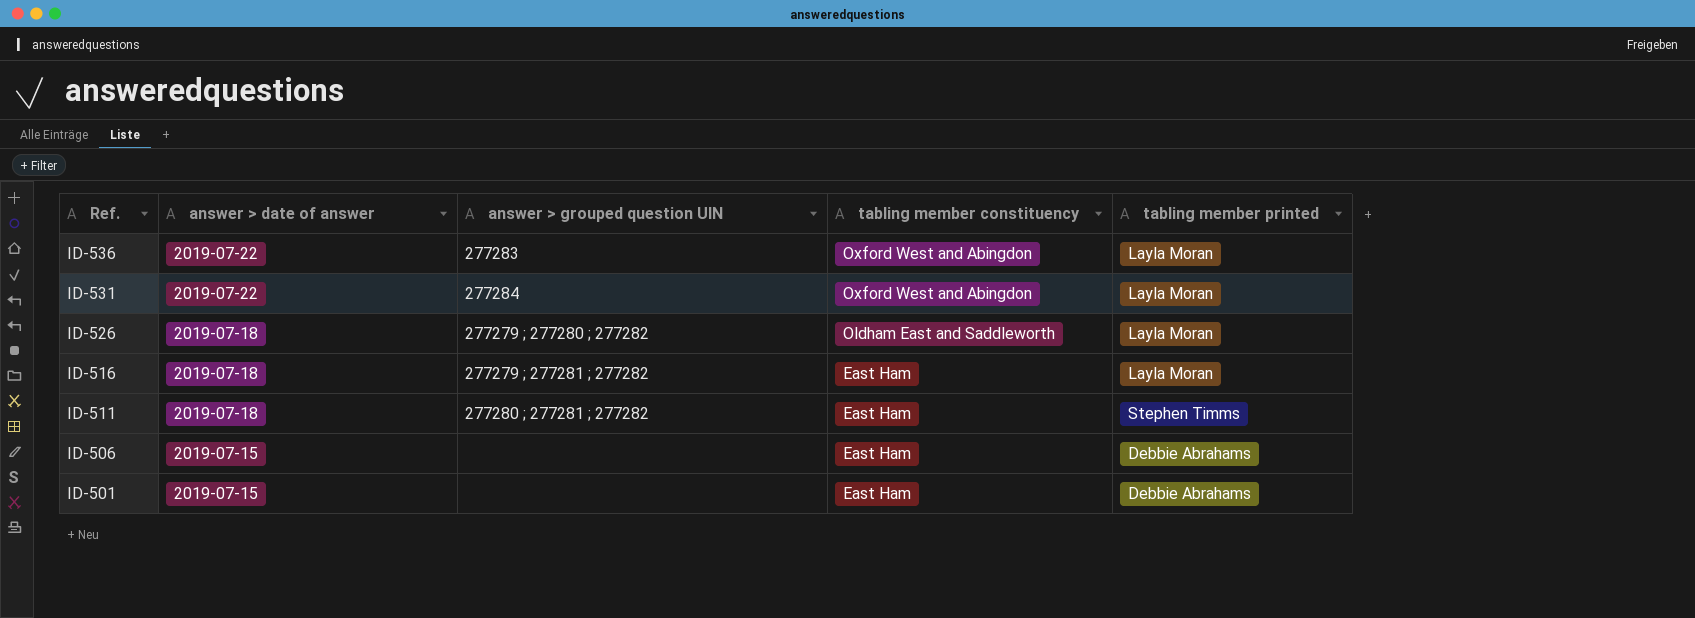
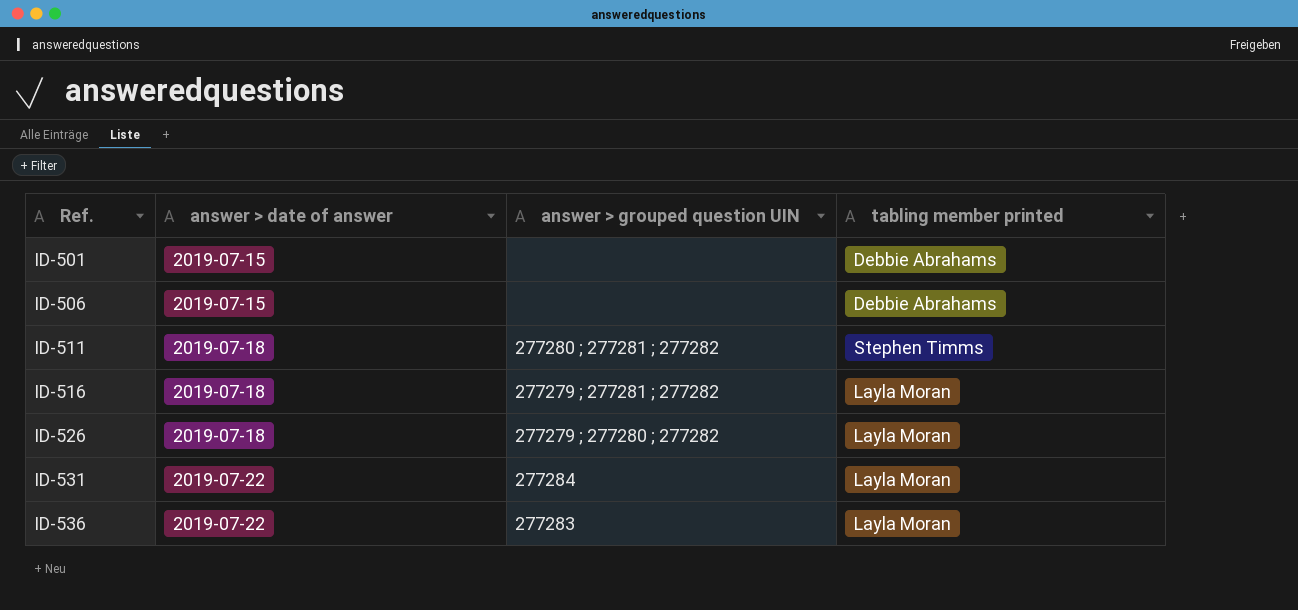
row order: Ref. descending -> Ref. ascending
column tabling member constituency | position: 4 -> none

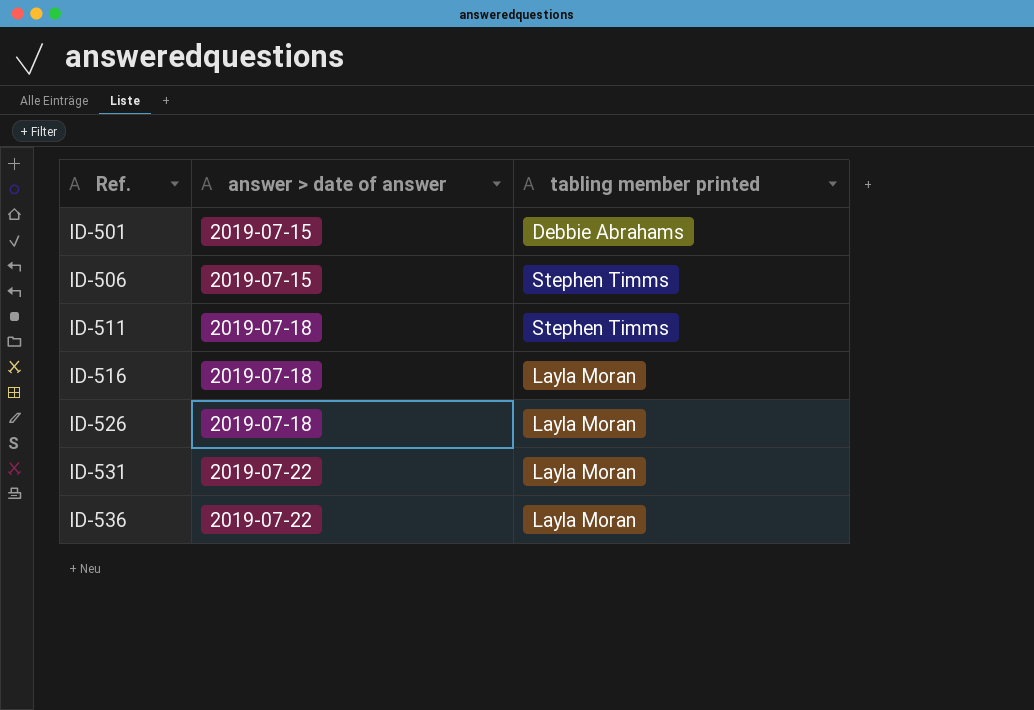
column answer > grouped question UIN | position: 3 -> none
ID-506 | tabling member printed: Debbie Abrahams -> Stephen Timms

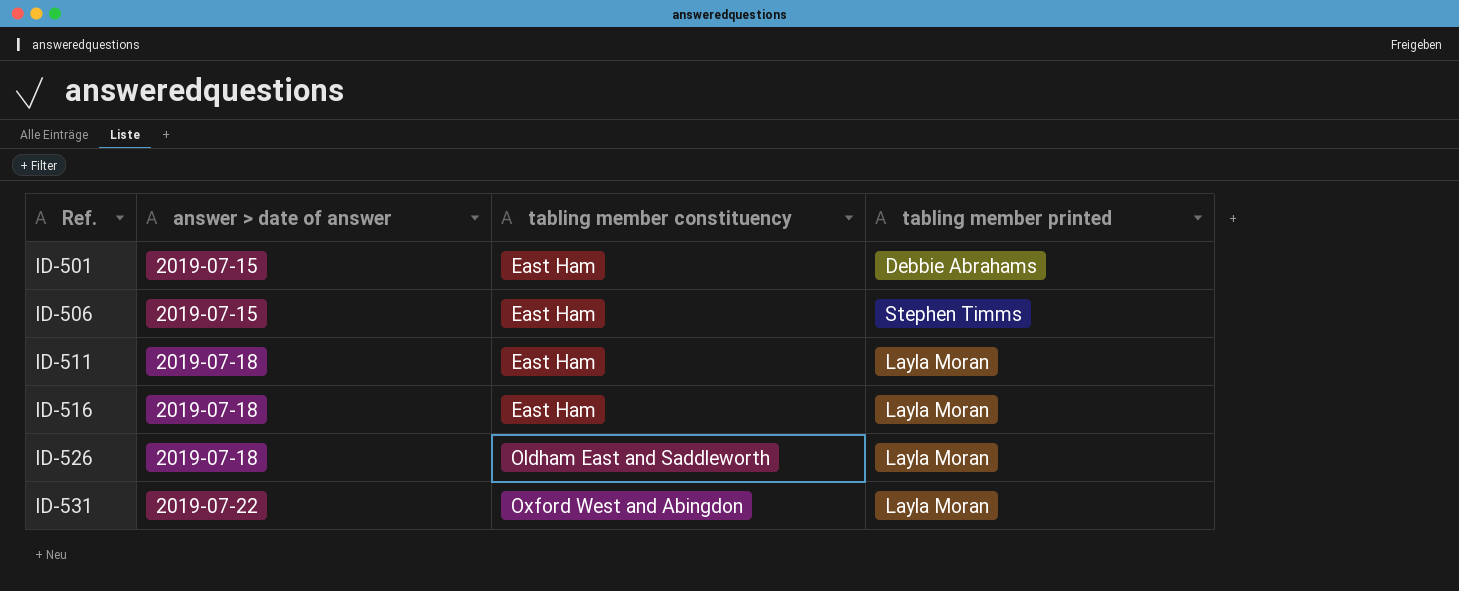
column tabling member constituency | position: none -> 3
row ID-536: 2019-07-22 | Layla Moran -> none
ID-511 | tabling member printed: Stephen Timms -> Layla Moran

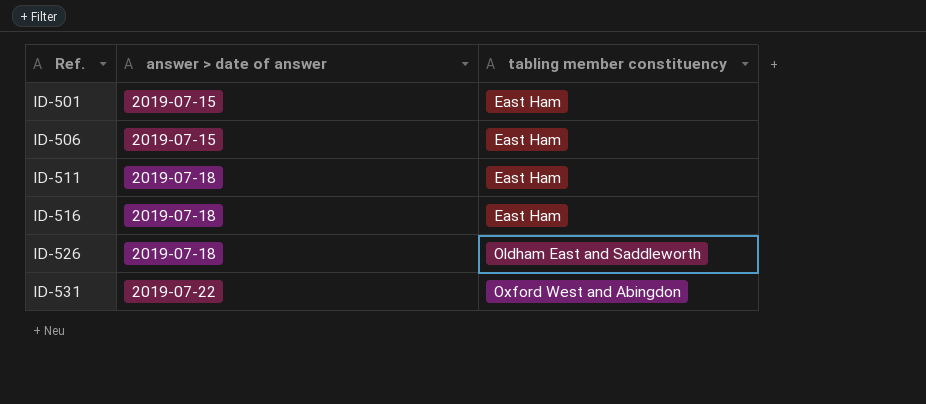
column tabling member printed | position: 4 -> none

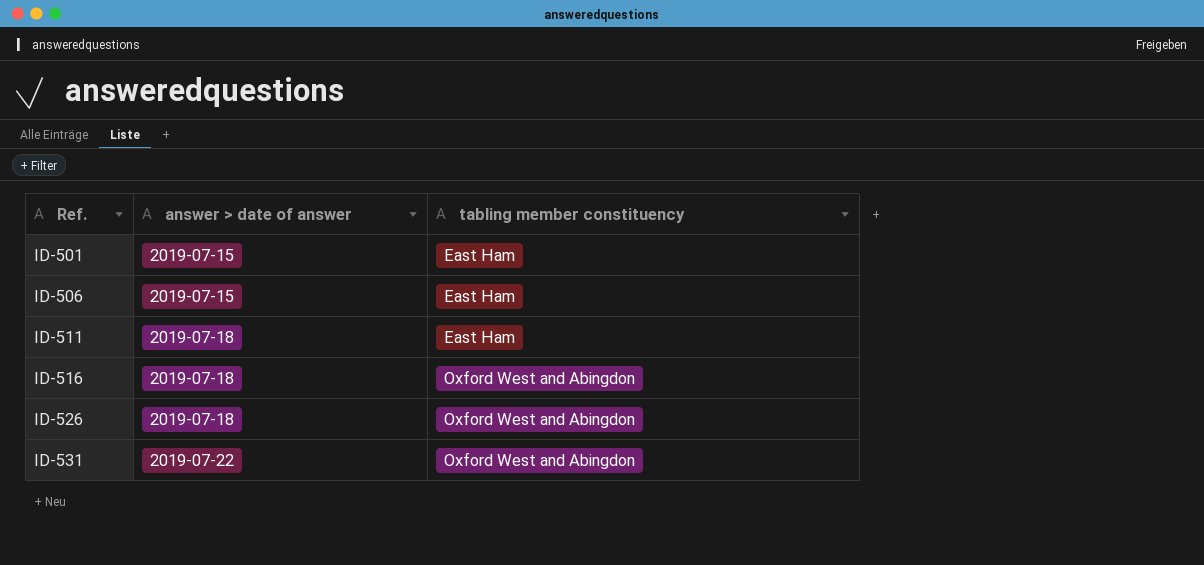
ID-516 | tabling member constituency: East Ham -> Oxford West and Abingdon
ID-526 | tabling member constituency: Oldham East and Saddleworth -> Oxford West and Abingdon

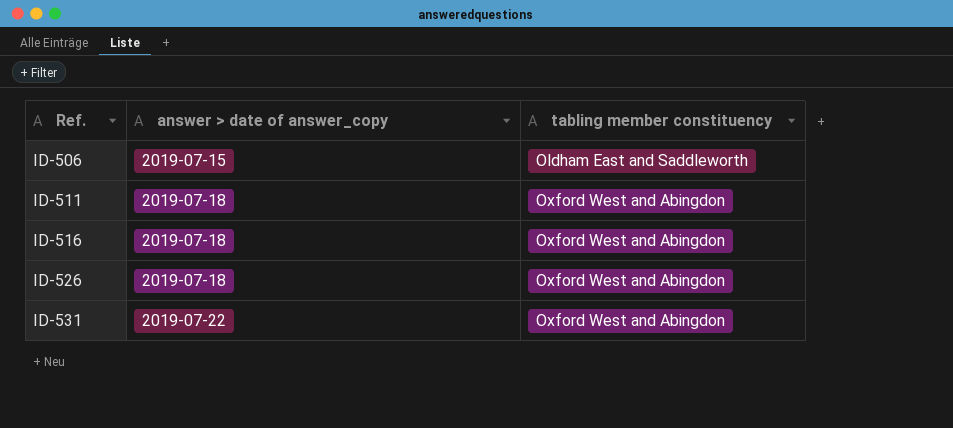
column name: answer > date of answer -> answer > date of answer_copy
row ID-501: 2019-07-15 | East Ham -> none
ID-506 | tabling member constituency: East Ham -> Oldham East and Saddleworth
ID-511 | tabling member constituency: East Ham -> Oxford West and Abingdon

